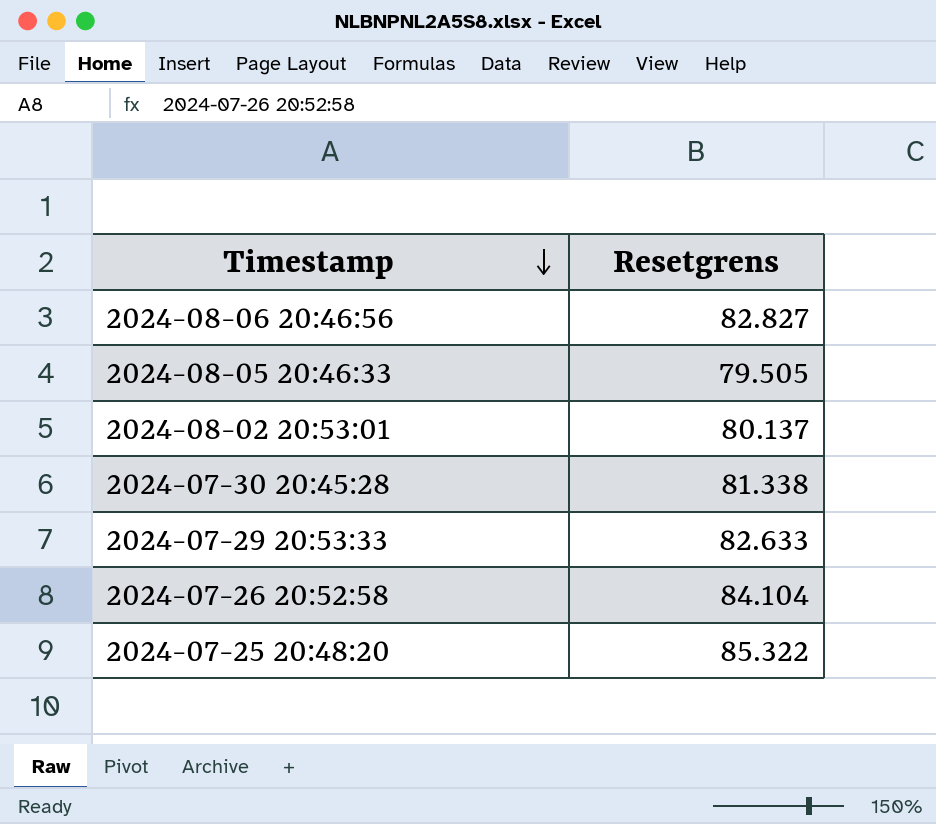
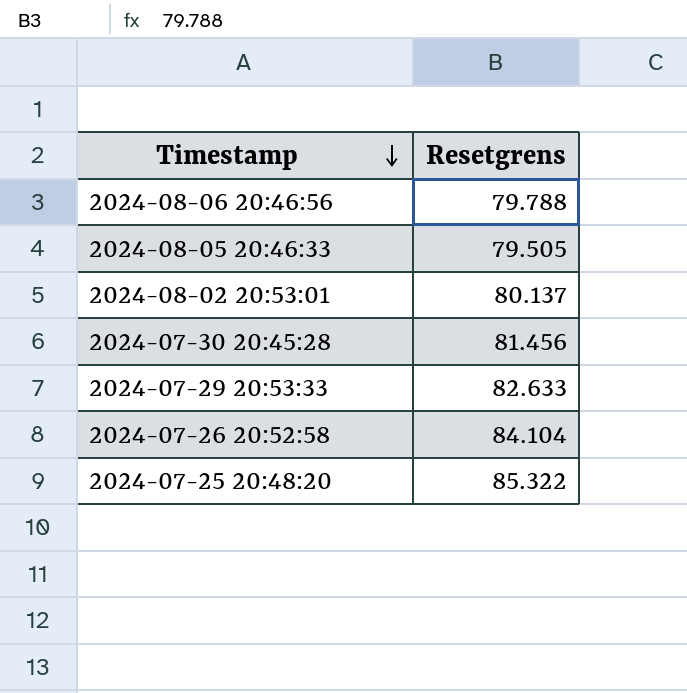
2024-08-06 20:46:56 | Resetgrens: 82.827 -> 79.788
2024-07-30 20:45:28 | Resetgrens: 81.338 -> 81.456

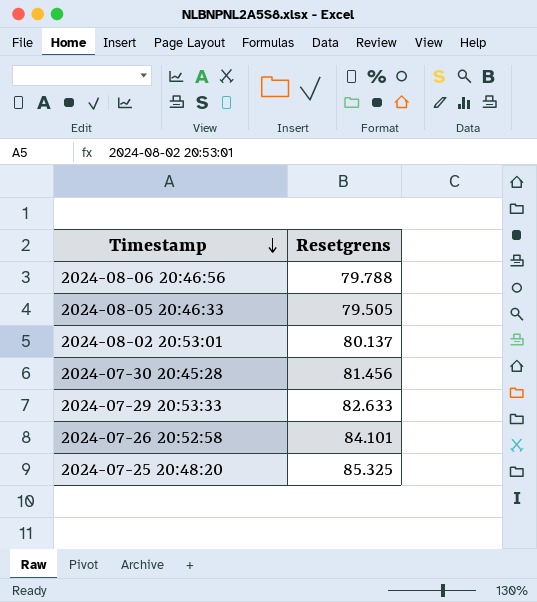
2024-07-26 20:52:58 | Resetgrens: 84.104 -> 84.101
2024-07-25 20:48:20 | Resetgrens: 85.322 -> 85.325

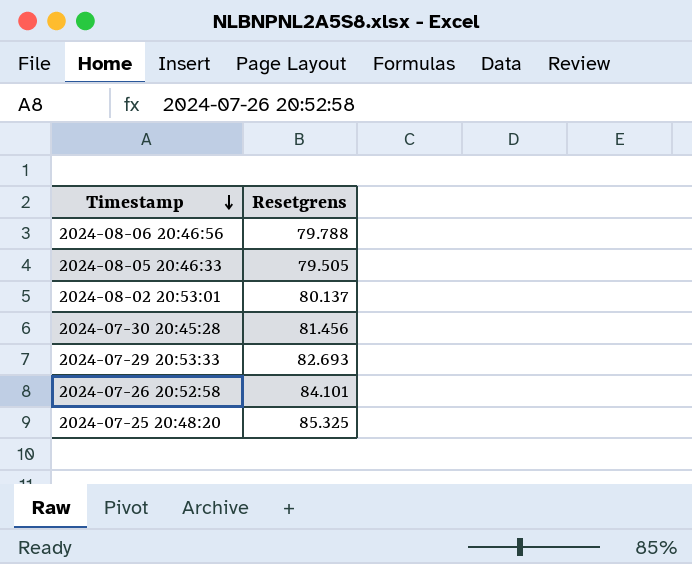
2024-07-29 20:53:33 | Resetgrens: 82.633 -> 82.693

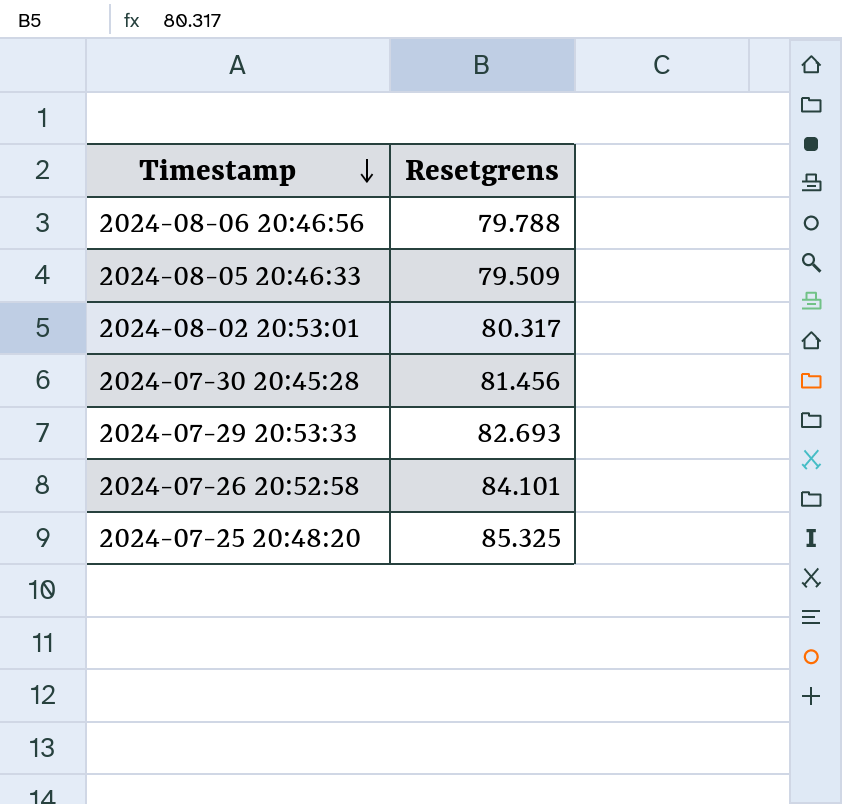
2024-08-05 20:46:33 | Resetgrens: 79.505 -> 79.509
2024-08-02 20:53:01 | Resetgrens: 80.137 -> 80.317

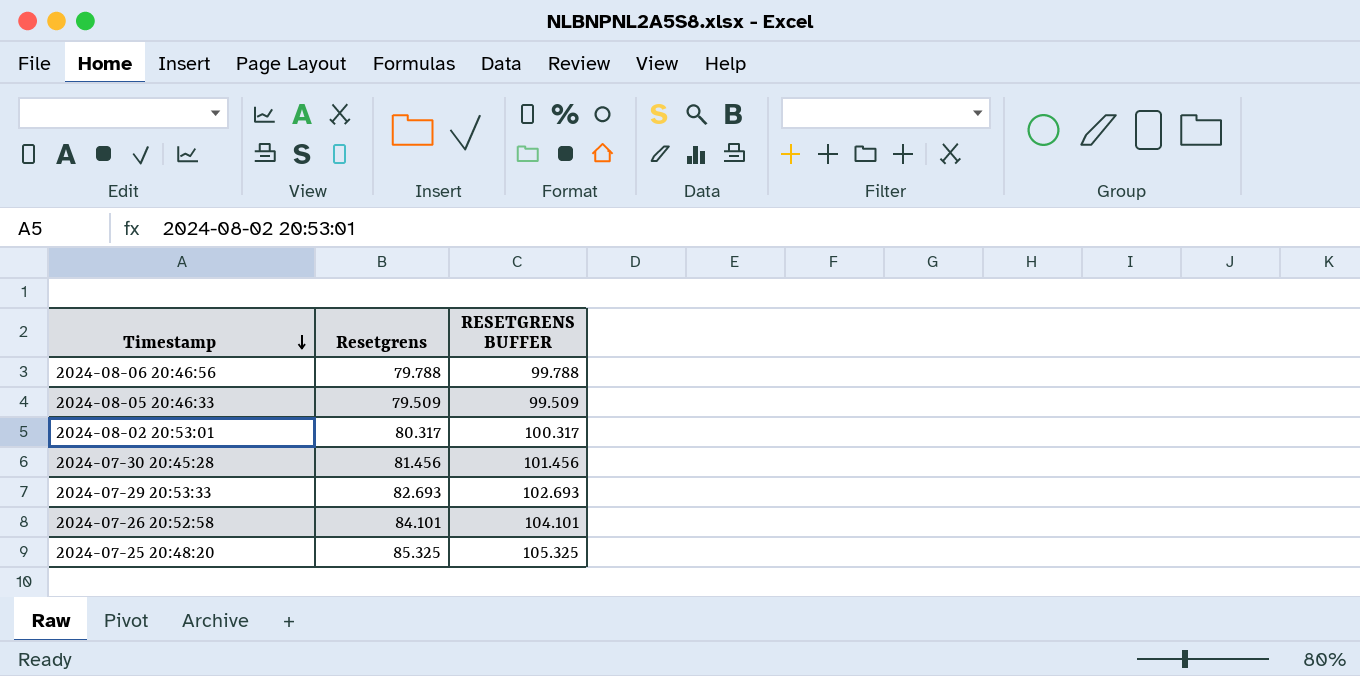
column RESETGRENS BUFFER | formula: none -> [Resetgrens] + 20

